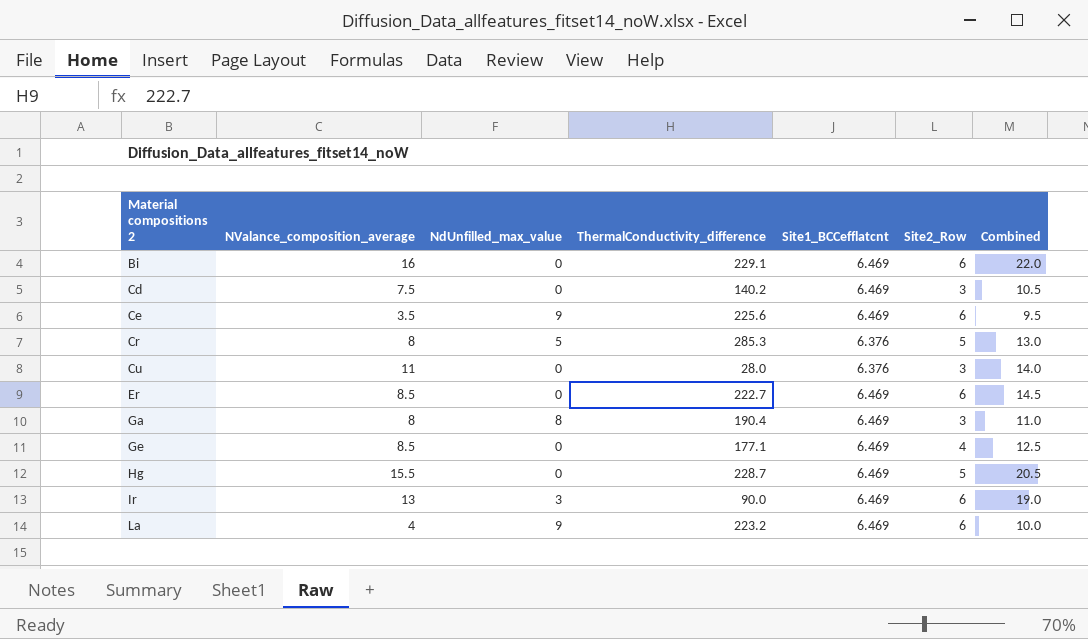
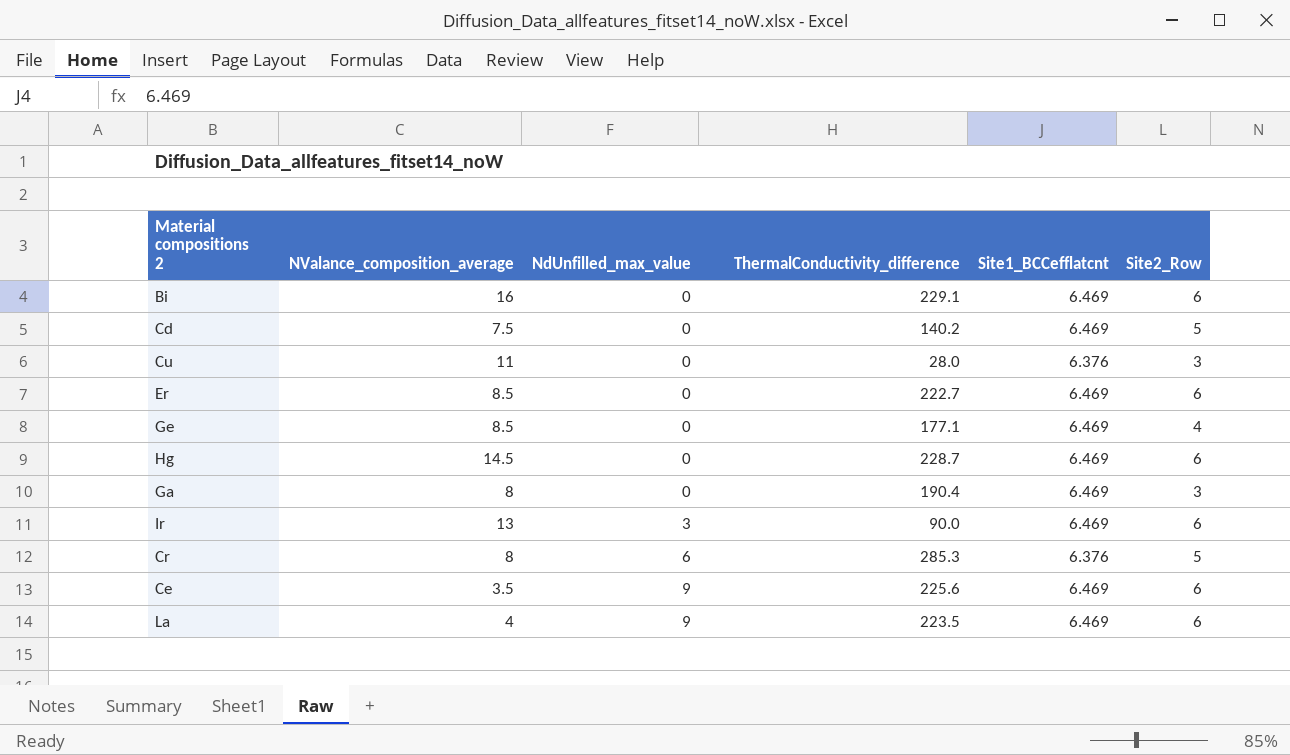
row order: Material compositions 2 ascending -> NdUnfilled_max_value ascending
column Combined | formula: [NValance_composition_average] + [Site2_Row] -> none
Cd | Site2_Row: 3 -> 5
Hg | NValance_composition_average: 15.5 -> 14.5
Hg | Site2_Row: 5 -> 6
Ga | NdUnfilled_max_value: 8 -> 0
Cr | NdUnfilled_max_value: 5 -> 6
La | ThermalConductivity_difference: 223.2 -> 223.5

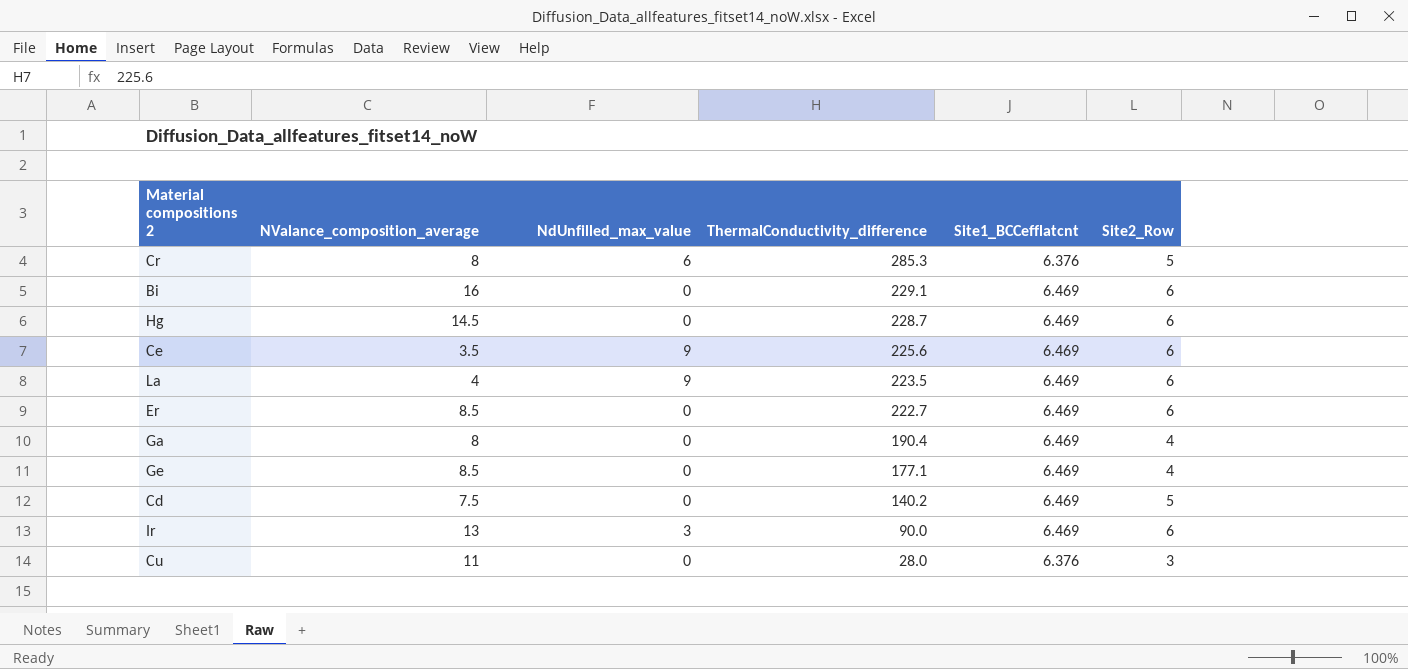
row order: NdUnfilled_max_value ascending -> ThermalConductivity_difference descending
Ga | Site2_Row: 3 -> 4

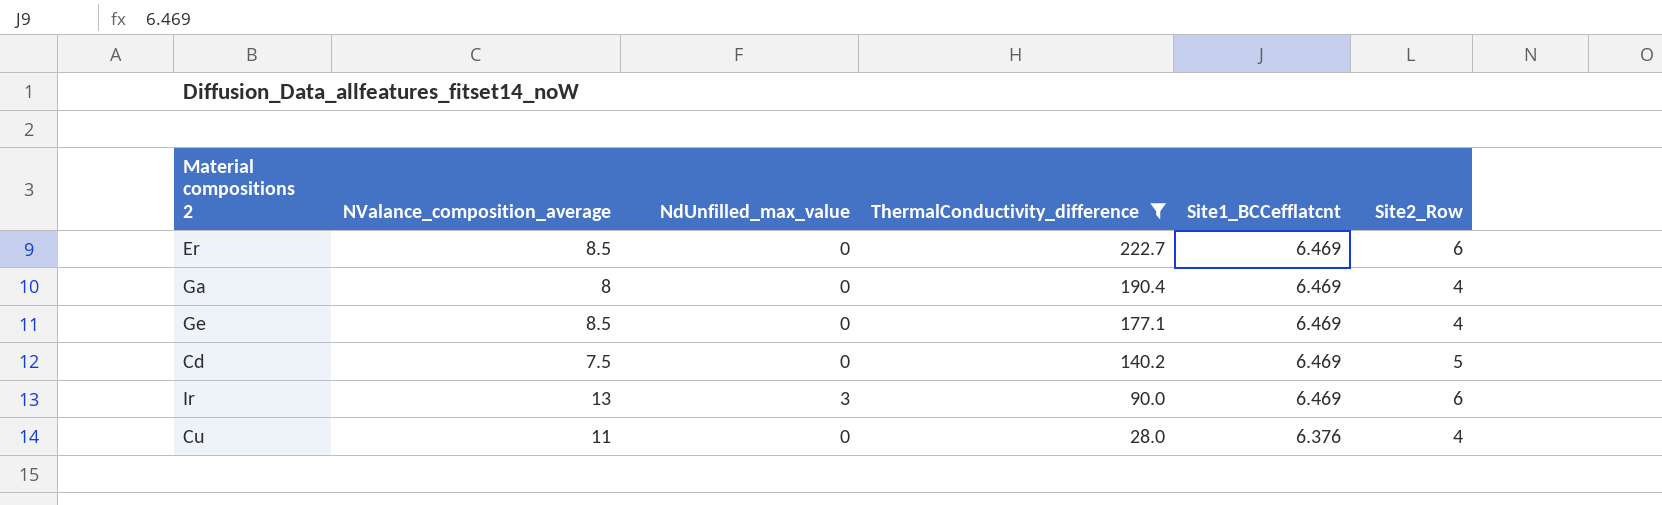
filter: none -> ThermalConductivity_difference <= 222.7
Cu | Site2_Row: 3 -> 4

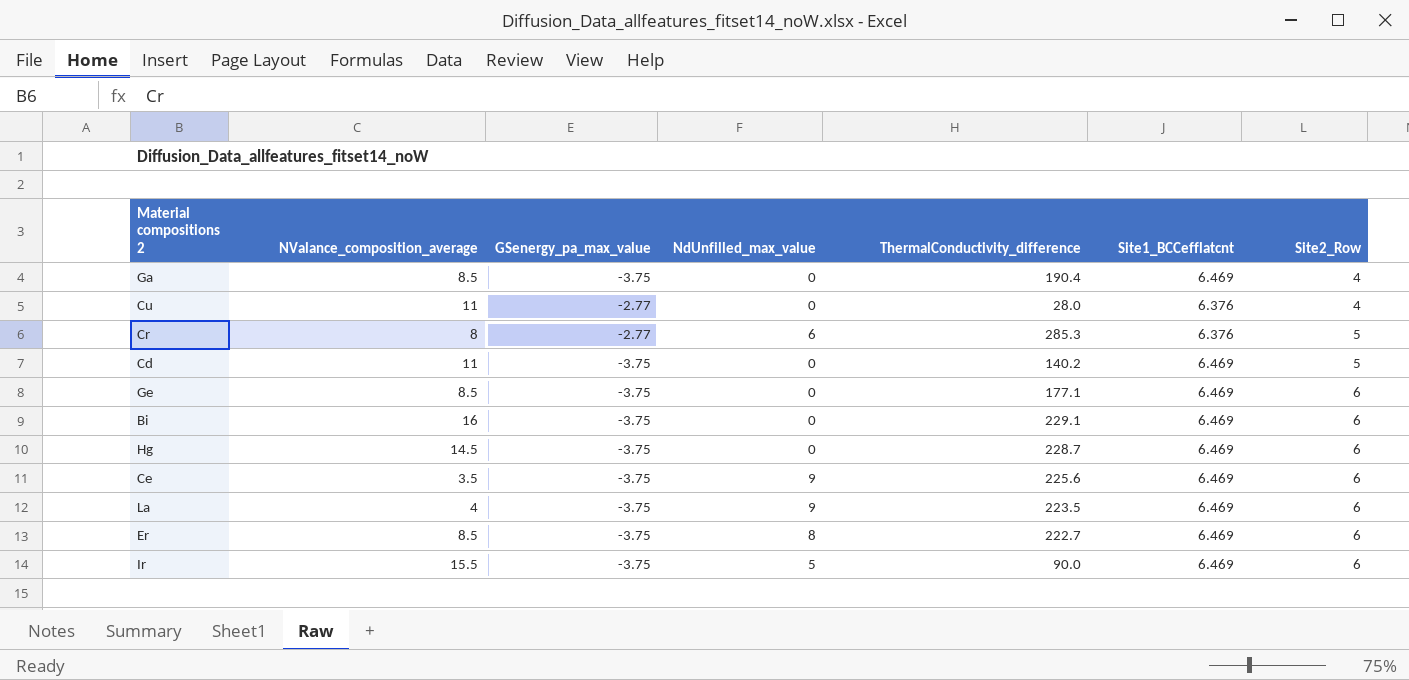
filter: ThermalConductivity_difference <= 222.7 -> none
row order: ThermalConductivity_difference descending -> Site2_Row ascending
column GSenergy_pa_max_value | position: none -> 3
Ga | NValance_composition_average: 8 -> 8.5
Cd | NValance_composition_average: 7.5 -> 11
Ge | Site2_Row: 4 -> 6
Er | NdUnfilled_max_value: 0 -> 8
Ir | NValance_composition_average: 13 -> 15.5
Ir | NdUnfilled_max_value: 3 -> 5

